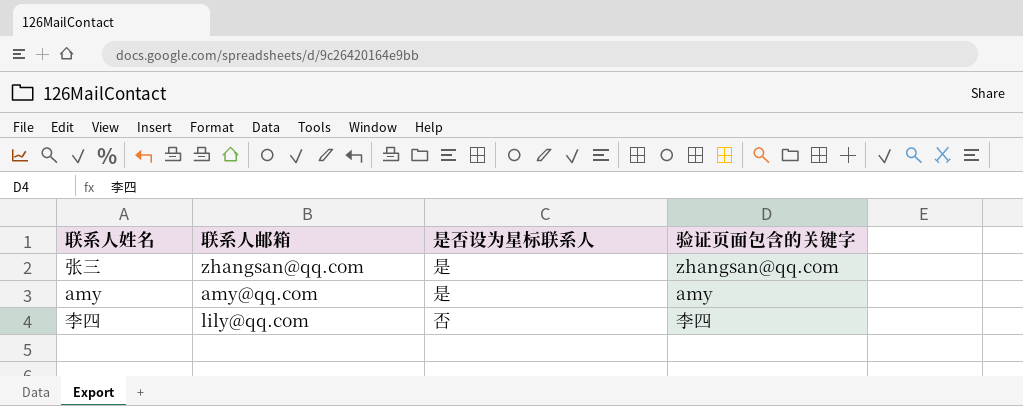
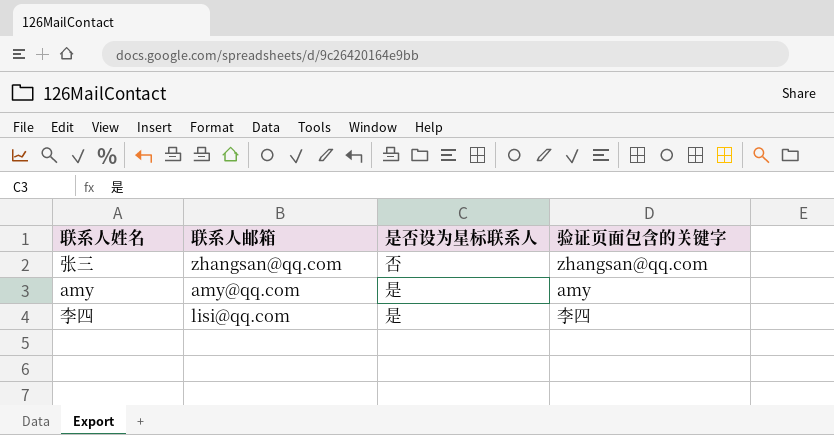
张三 | 是否设为星标联系人: 是 -> 否
李四 | 联系人邮箱: lily@qq.com -> lisi@qq.com
李四 | 是否设为星标联系人: 否 -> 是

